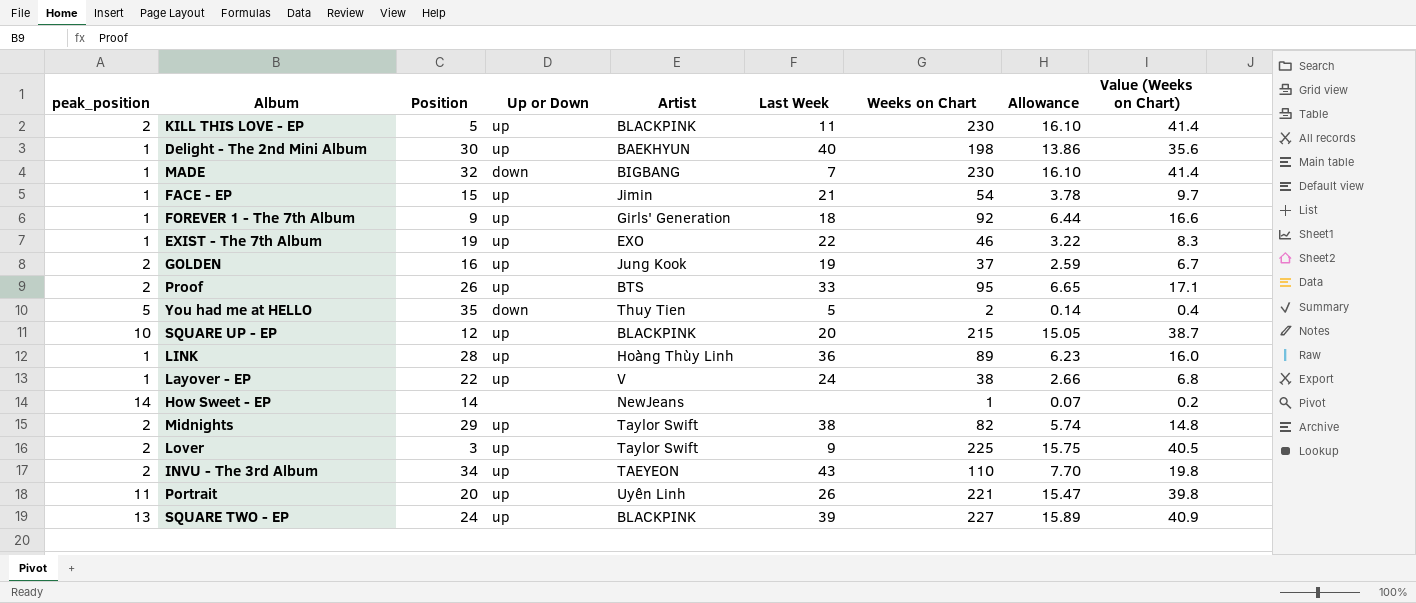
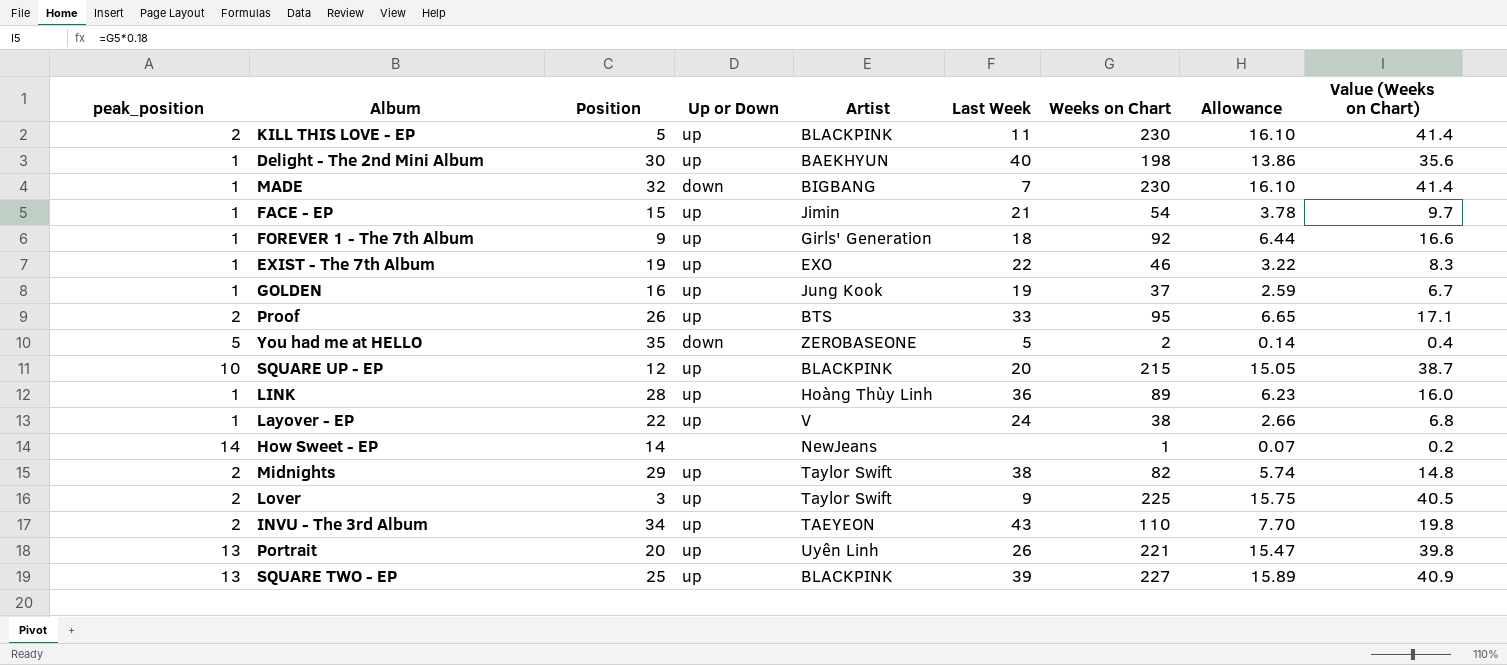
GOLDEN | peak_position: 2 -> 1
You had me at HELLO | Artist: Thuy Tien -> ZEROBASEONE
Portrait | peak_position: 11 -> 13
SQUARE TWO - EP | Position: 24 -> 25

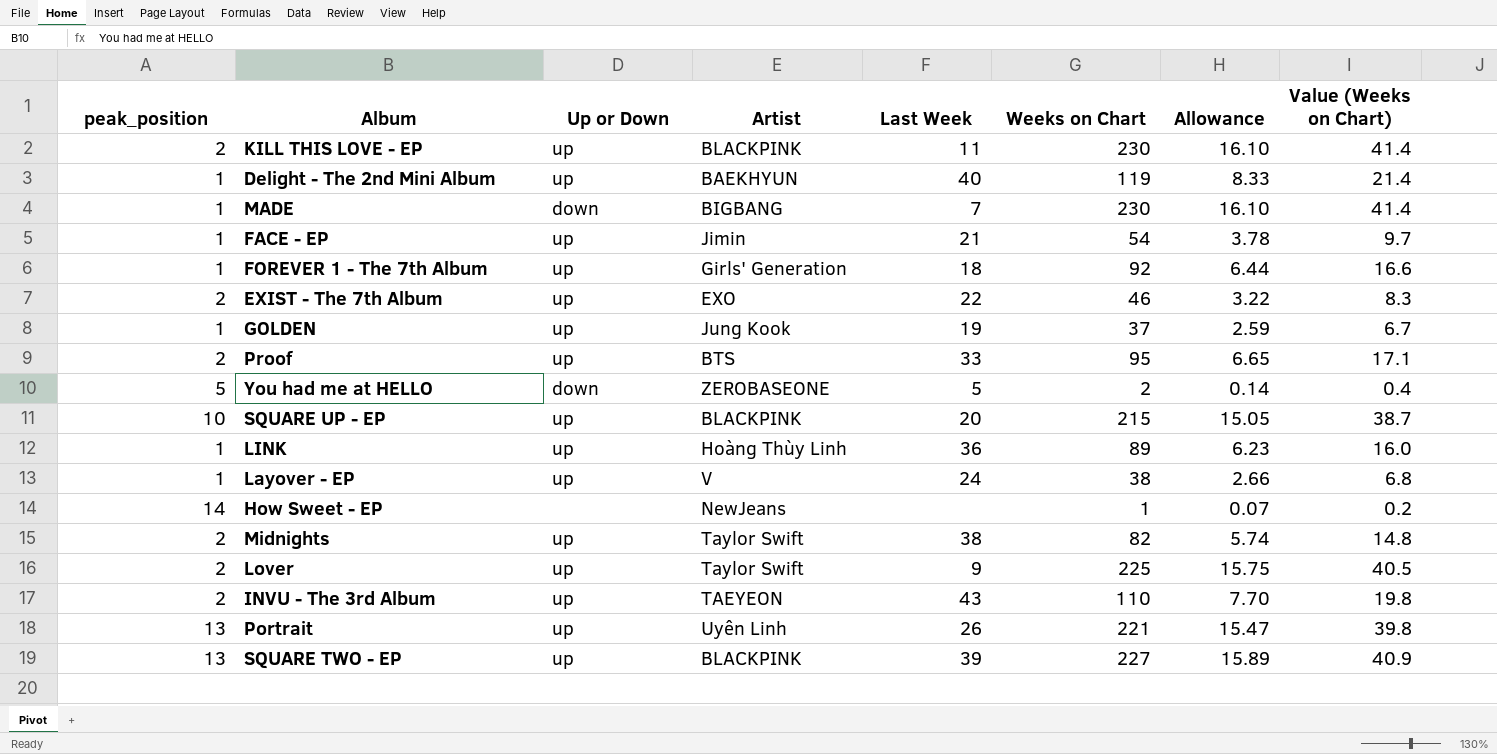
column Position | position: 3 -> none
Delight - The 2nd Mini Album | Weeks on Chart: 198 -> 119
Delight - The 2nd Mini Album | Allowance: 13.86 -> 8.33
Delight - The 2nd Mini Album | Value (Weeks on Chart): 35.6 -> 21.4
EXIST - The 7th Album | peak_position: 1 -> 2

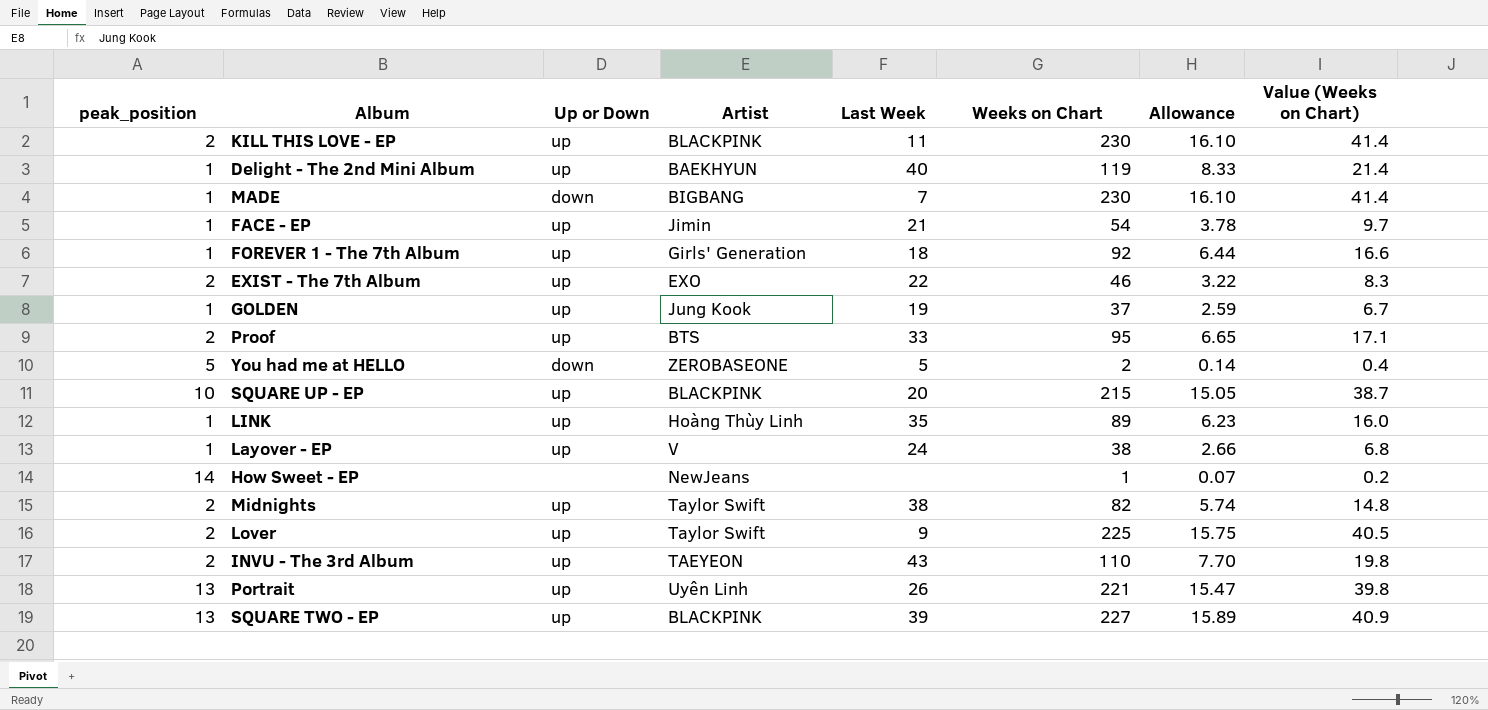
LINK | Last Week: 36 -> 35

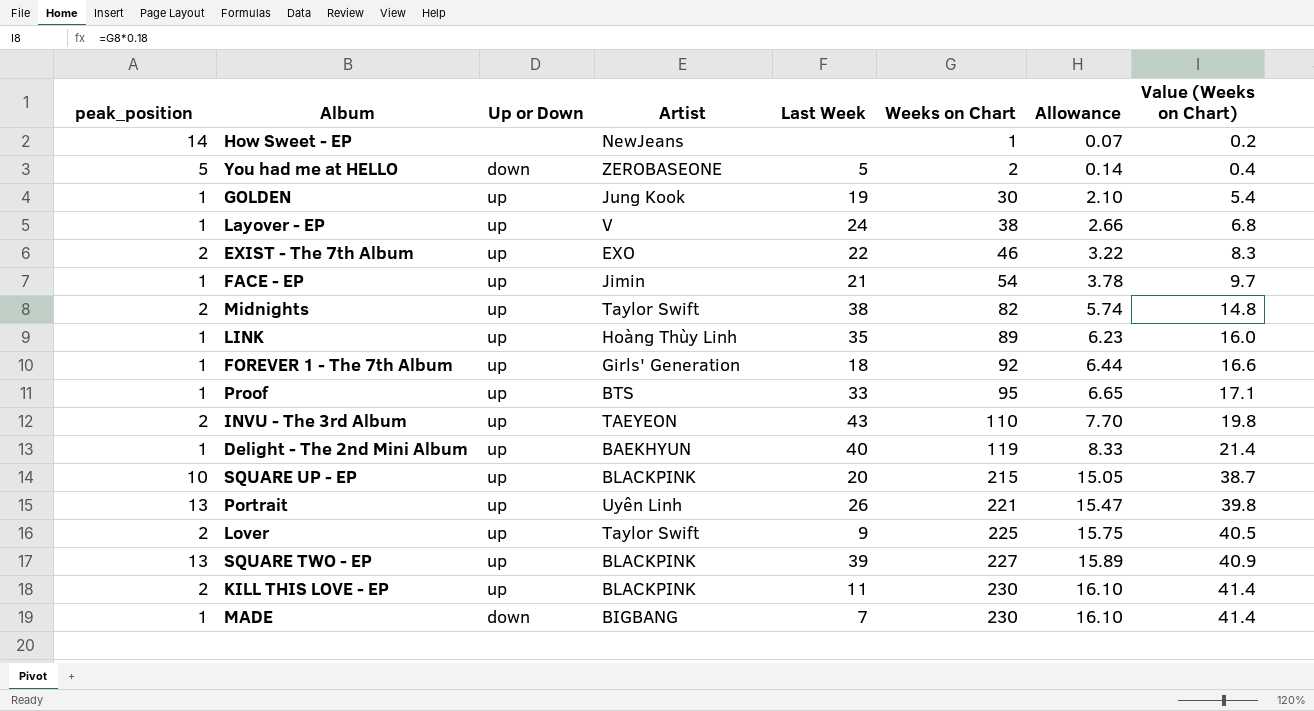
row order: none -> Weeks on Chart ascending
GOLDEN | Weeks on Chart: 37 -> 30
GOLDEN | Allowance: 2.59 -> 2.10
GOLDEN | Value (Weeks on Chart): 6.7 -> 5.4
Proof | peak_position: 2 -> 1

